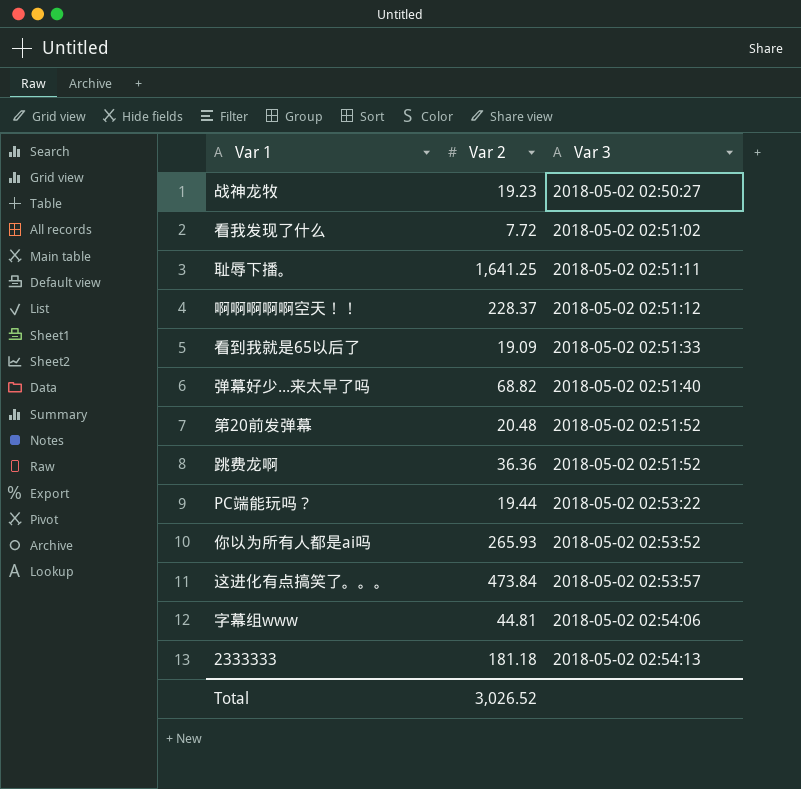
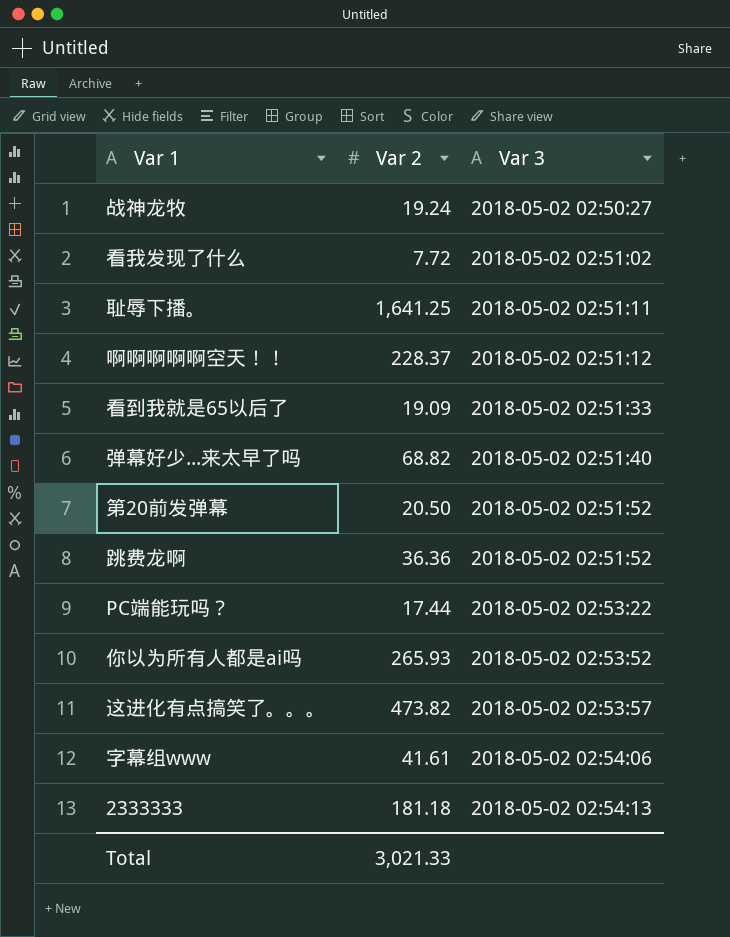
战神龙牧 | Var 2: 19.23 -> 19.24
第20前发弹幕 | Var 2: 20.48 -> 20.50
PC端能玩吗？ | Var 2: 19.44 -> 17.44
这进化有点搞笑了。。。 | Var 2: 473.84 -> 473.82
字幕组www | Var 2: 44.81 -> 41.61
Total | Var 2: 3,026.52 -> 3,021.33

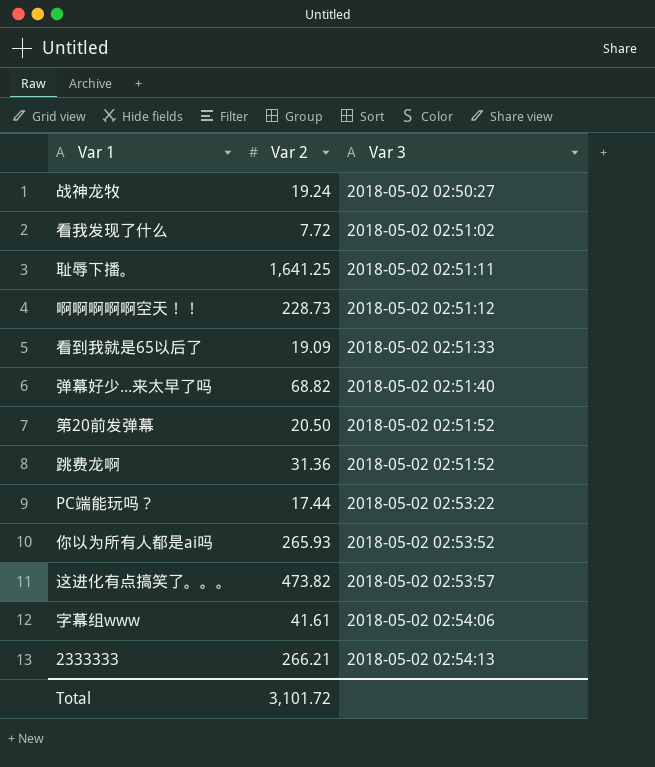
啊啊啊啊啊空天！！ | Var 2: 228.37 -> 228.73
跳费龙啊 | Var 2: 36.36 -> 31.36
2333333 | Var 2: 181.18 -> 266.21
Total | Var 2: 3,021.33 -> 3,101.72

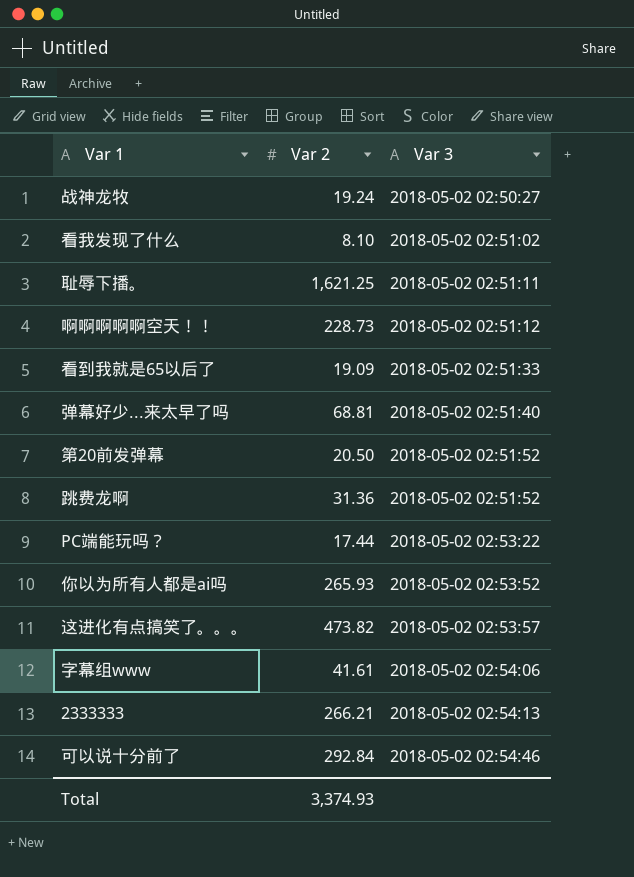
看我发现了什么 | Var 2: 7.72 -> 8.10
耻辱下播。 | Var 2: 1,641.25 -> 1,621.25
弹幕好少...来太早了吗 | Var 2: 68.82 -> 68.81
row 可以说十分前了: none -> 292.84 | 2018-05-02 02:54:46
Total | Var 2: 3,101.72 -> 3,374.93

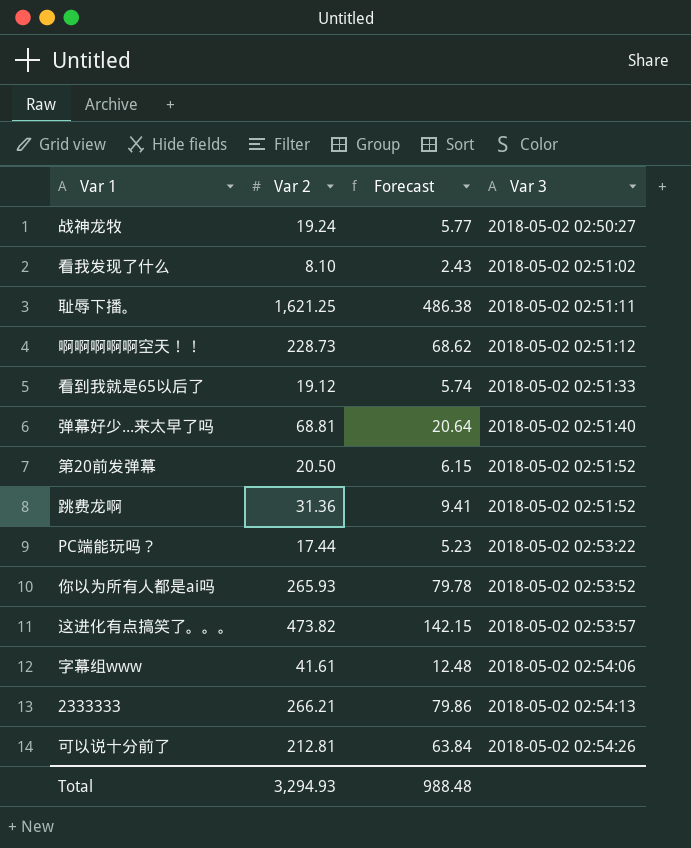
column Forecast | formula: none -> [Var 2] * 0.3
看到我就是65以后了 | Var 2: 19.09 -> 19.12
可以说十分前了 | Var 2: 292.84 -> 212.81
可以说十分前了 | Var 3: 2018-05-02 02:54:46 -> 2018-05-02 02:54:26
Total | Var 2: 3,374.93 -> 3,294.93

